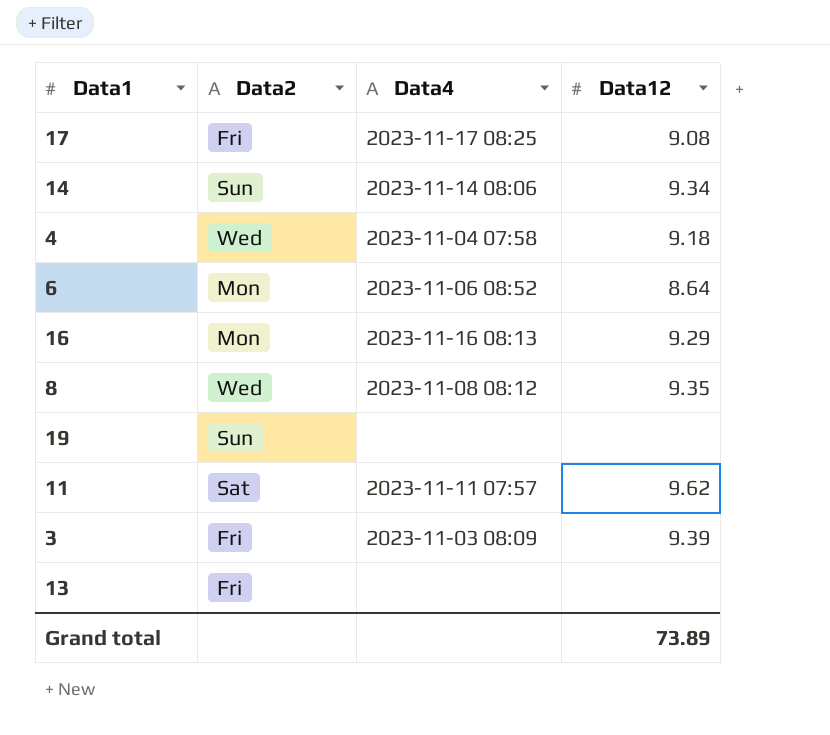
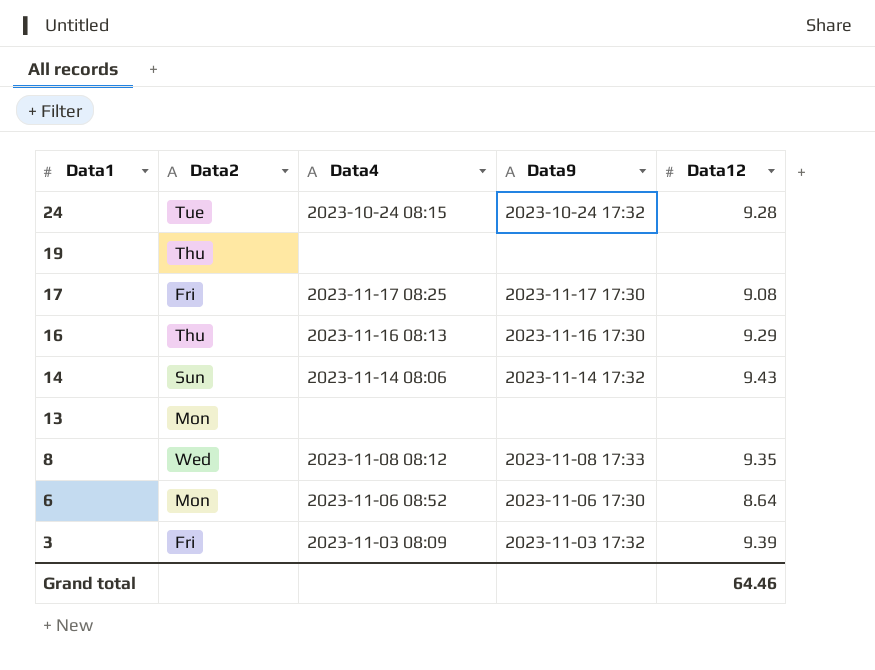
row order: none -> Data1 descending
column Data9 | position: none -> 4
row 4: Wed | 2023-11-04 07:58 | 9.18 -> none
row 11: Sat | 2023-11-11 07:57 | 9.62 -> none
row 24: none -> Tue | 2023-10-24 08:15 | 2023-10-24 17:32 | 9.28
19 | Data2: Sun -> Thu
16 | Data2: Mon -> Thu
14 | Data12: 9.34 -> 9.43
13 | Data2: Fri -> Mon
Grand total | Data12: 73.89 -> 64.46

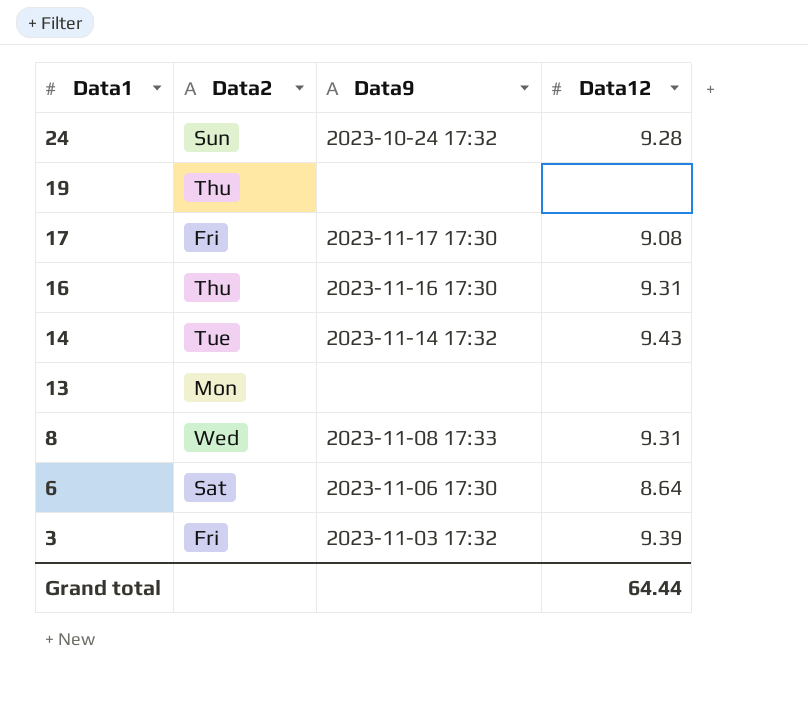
column Data4 | position: 3 -> none
24 | Data2: Tue -> Sun
16 | Data12: 9.29 -> 9.31
14 | Data2: Sun -> Tue
8 | Data12: 9.35 -> 9.31
6 | Data2: Mon -> Sat
Grand total | Data12: 64.46 -> 64.44

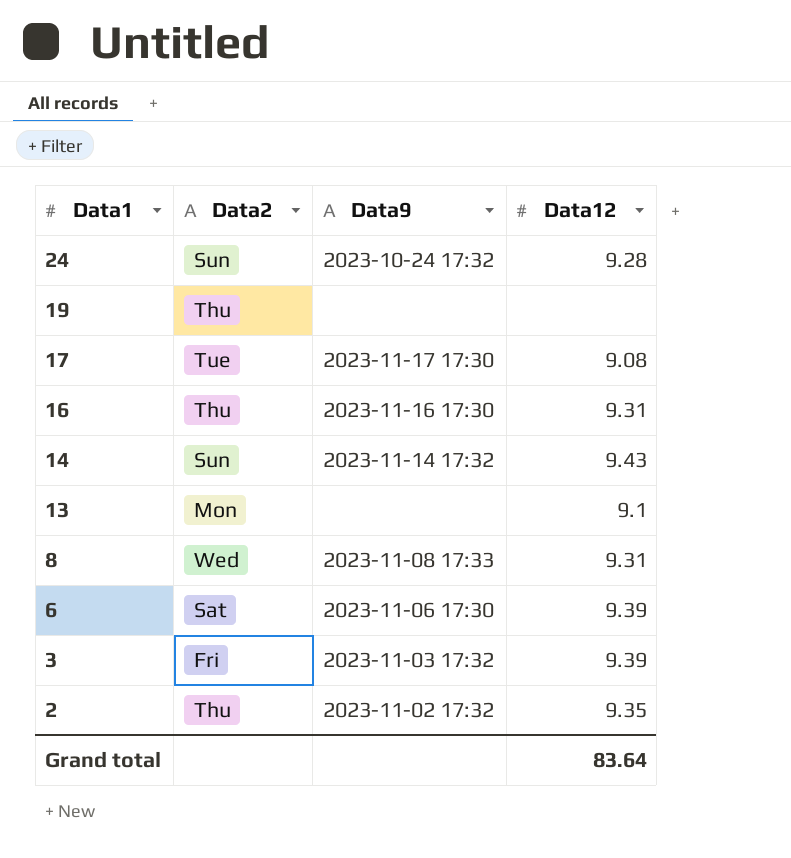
17 | Data2: Fri -> Tue
14 | Data2: Tue -> Sun
13 | Data12: none -> 9.1
6 | Data12: 8.64 -> 9.39
row 2: none -> Thu | 2023-11-02 17:32 | 9.35
Grand total | Data12: 64.44 -> 83.64

